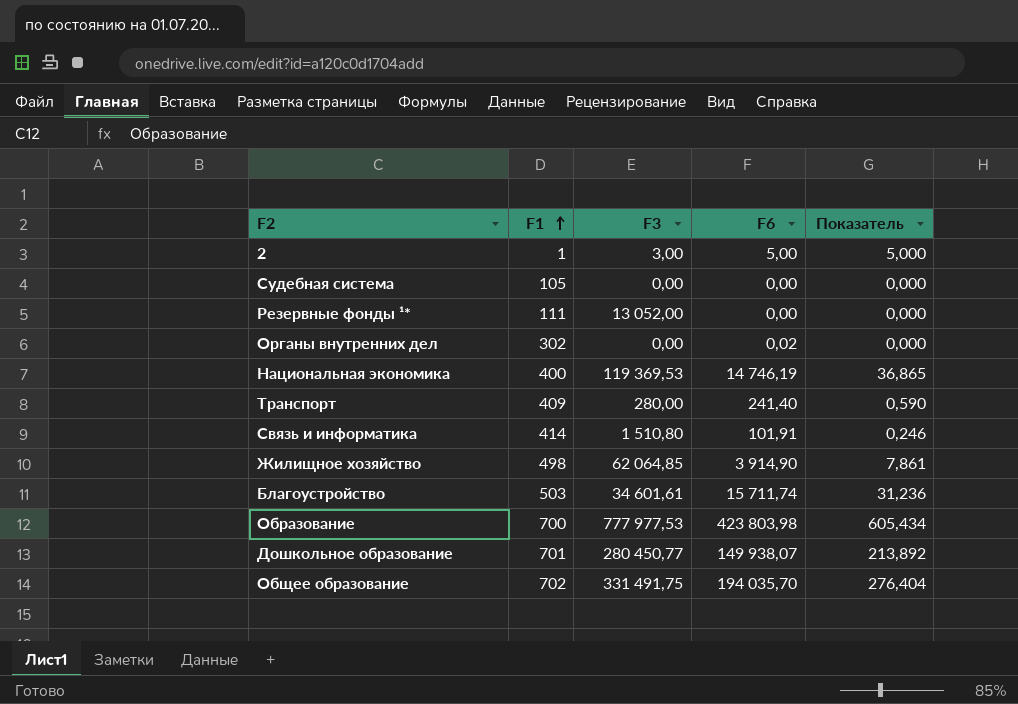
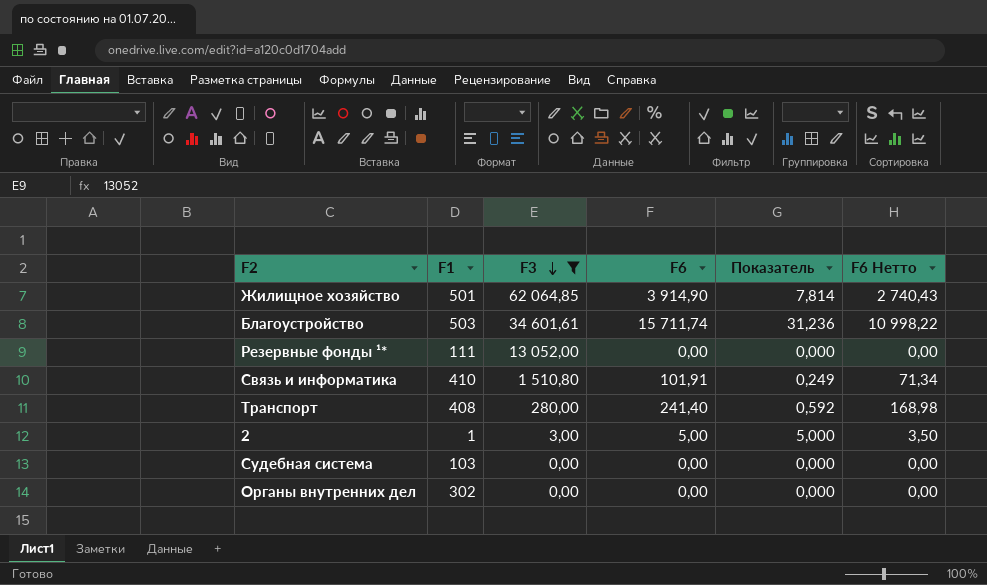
filter: none -> F3 <= 62 064,85
row order: F1 ascending -> F3 descending
column F6 Нетто | formula: none -> [F6] * 0,7
Жилищное хозяйство | F1: 498 -> 501
Жилищное хозяйство | Показатель: 7,861 -> 7,814
Связь и информатика | F1: 414 -> 410
Связь и информатика | Показатель: 0,246 -> 0,249
Транспорт | F1: 409 -> 408
Транспорт | Показатель: 0,590 -> 0,592
Судебная система | F1: 105 -> 103
Органы внутренних дел | F6: 0,02 -> 0,00

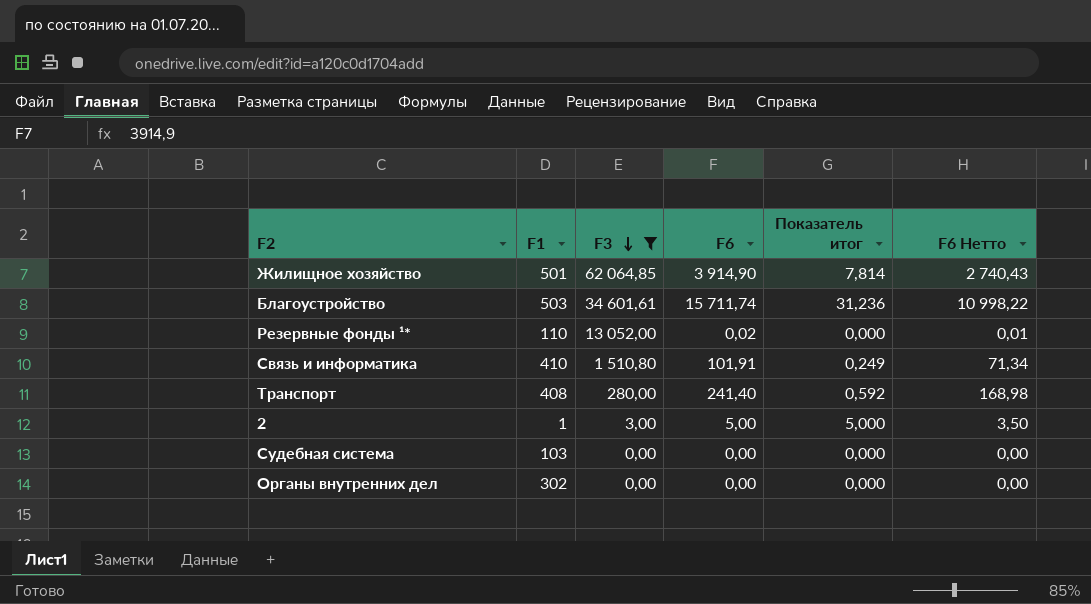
column name: Показатель -> Показатель итог
Резервные фонды ¹* | F1: 111 -> 110
Резервные фонды ¹* | F6: 0,00 -> 0,02
Резервные фонды ¹* | F6 Нетто: 0,00 -> 0,01

